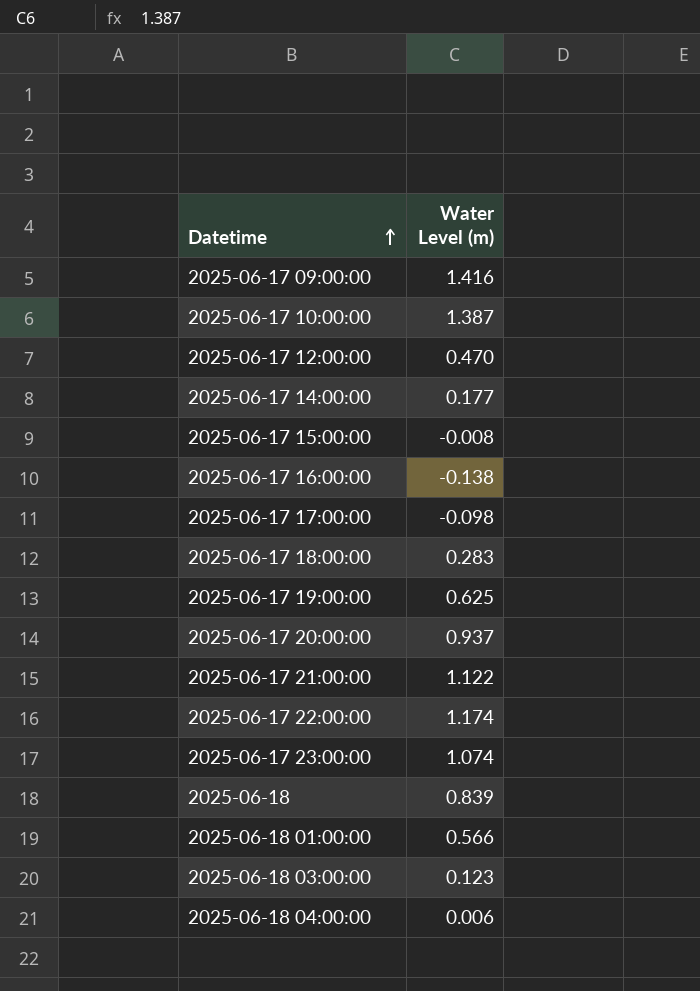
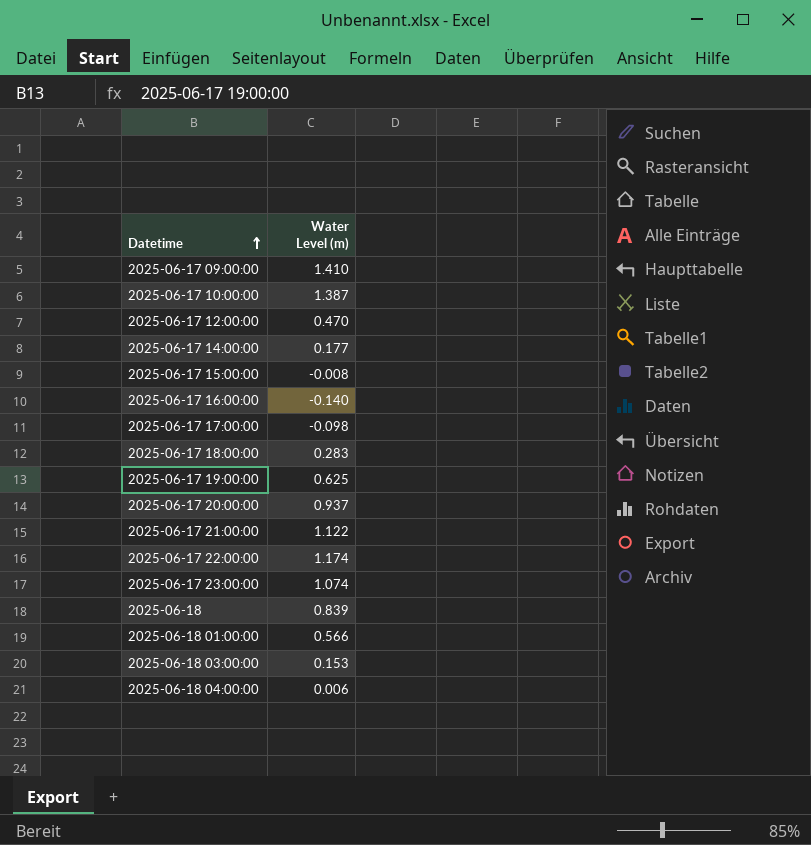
2025-06-17 09:00:00 | Water Level (m): 1.416 -> 1.410
2025-06-17 16:00:00 | Water Level (m): -0.138 -> -0.140
2025-06-18 03:00:00 | Water Level (m): 0.123 -> 0.153

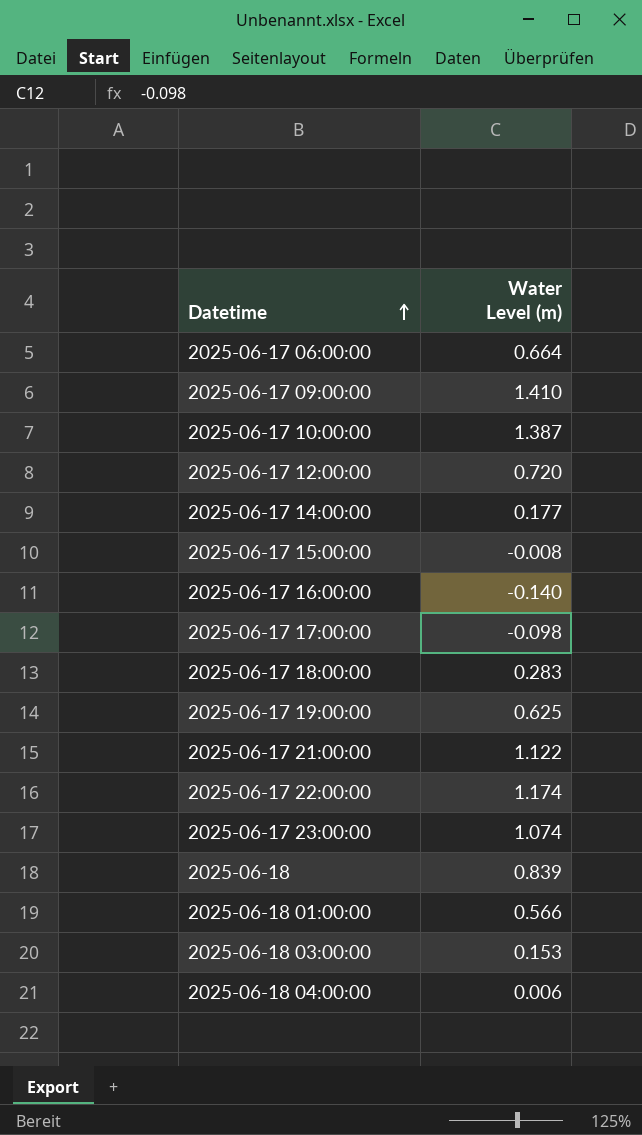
row 2025-06-17 20:00:00: 0.937 -> none
row 2025-06-17 06:00:00: none -> 0.664
2025-06-17 12:00:00 | Water Level (m): 0.470 -> 0.720

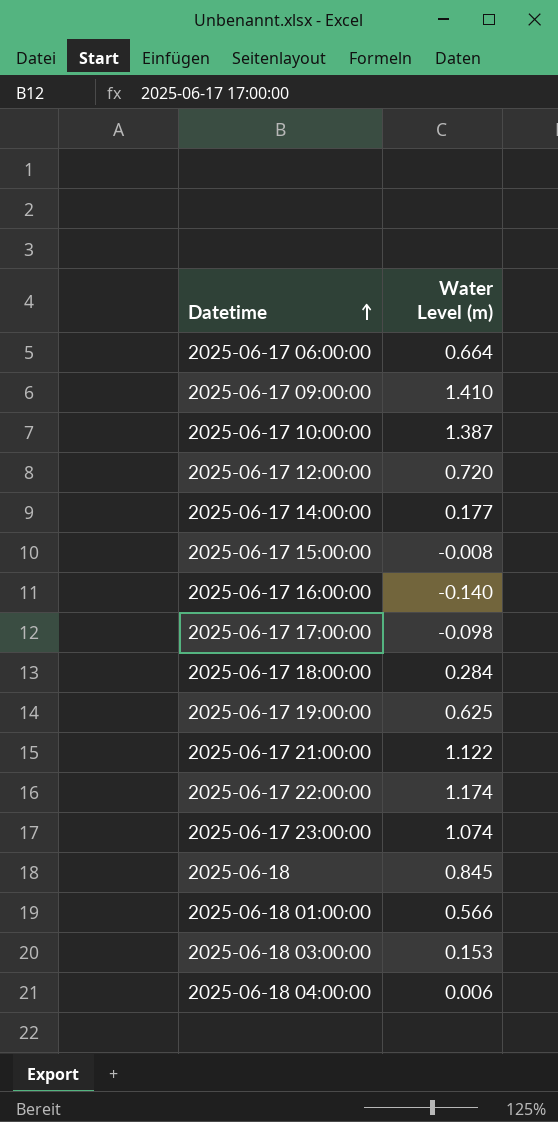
2025-06-17 18:00:00 | Water Level (m): 0.283 -> 0.284
2025-06-18 | Water Level (m): 0.839 -> 0.845

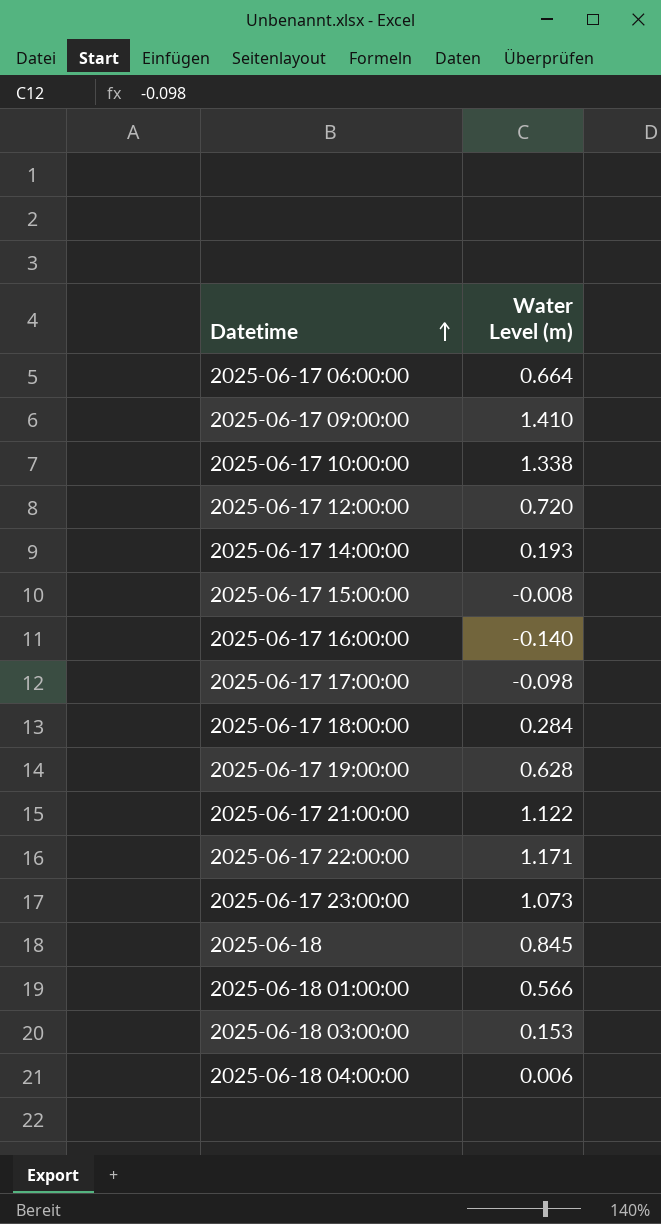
2025-06-17 10:00:00 | Water Level (m): 1.387 -> 1.338
2025-06-17 14:00:00 | Water Level (m): 0.177 -> 0.193
2025-06-17 19:00:00 | Water Level (m): 0.625 -> 0.628
2025-06-17 22:00:00 | Water Level (m): 1.174 -> 1.171
2025-06-17 23:00:00 | Water Level (m): 1.074 -> 1.073

